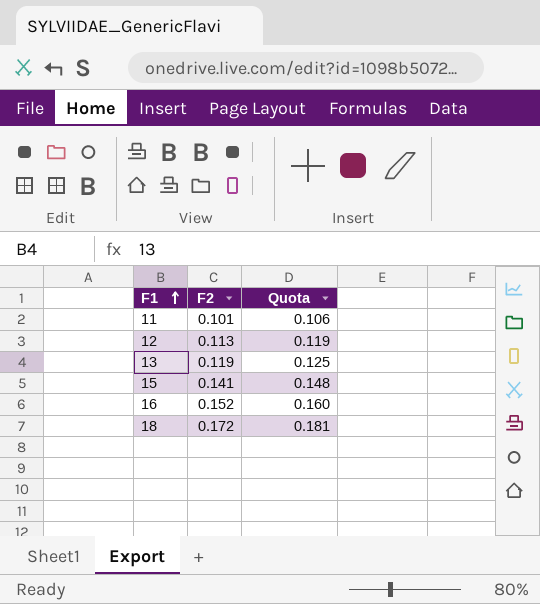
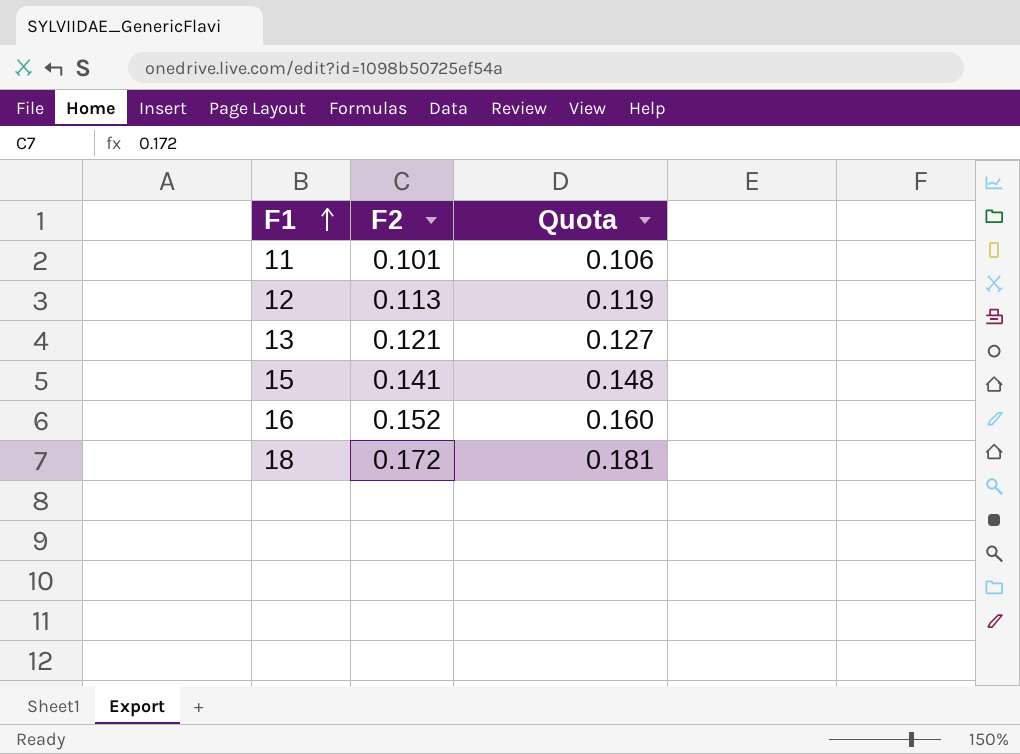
13 | F2: 0.119 -> 0.121
13 | Quota: 0.125 -> 0.127

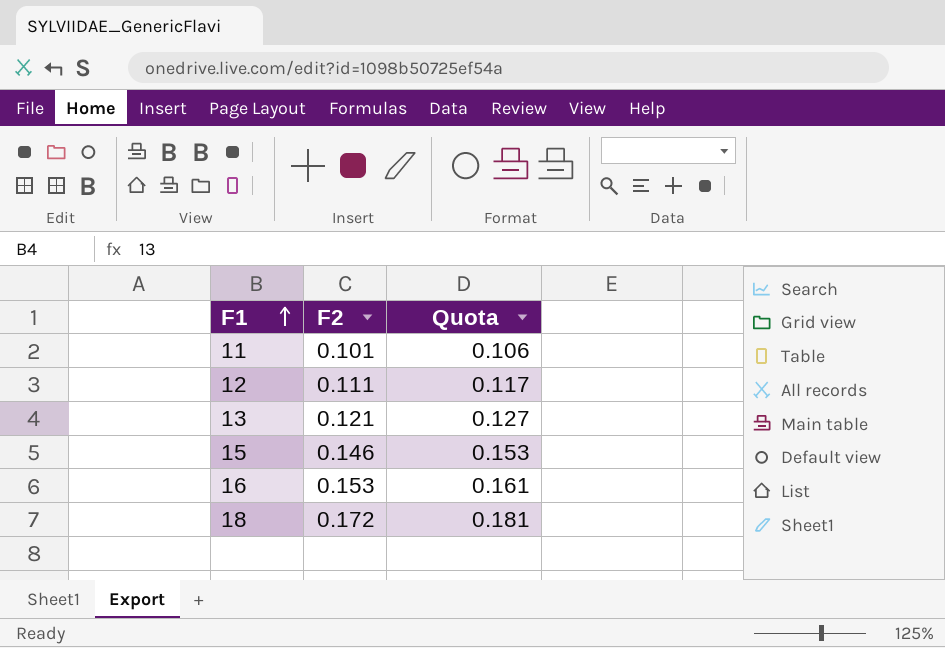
12 | F2: 0.113 -> 0.111
12 | Quota: 0.119 -> 0.117
15 | F2: 0.141 -> 0.146
15 | Quota: 0.148 -> 0.153
16 | F2: 0.152 -> 0.153
16 | Quota: 0.160 -> 0.161

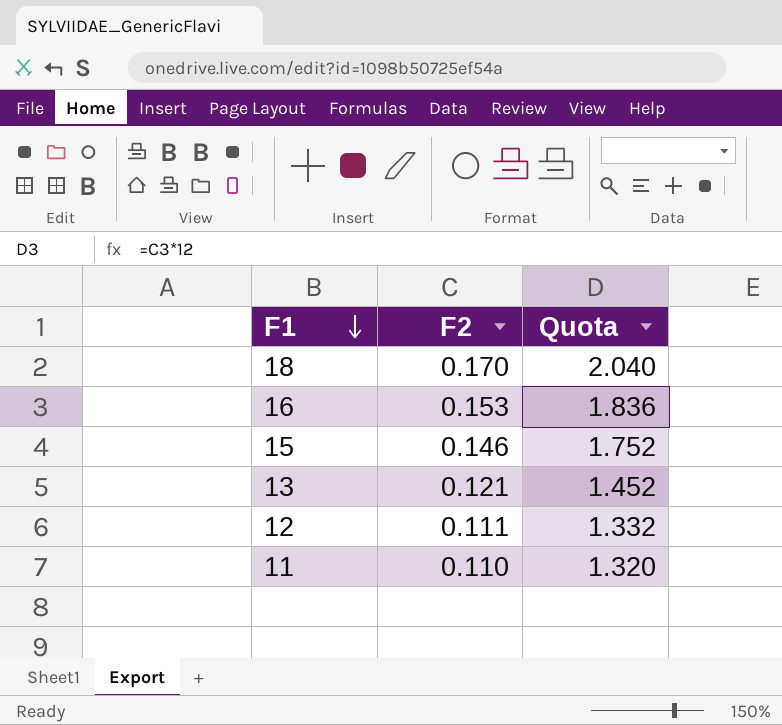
row order: F1 ascending -> F1 descending
column Quota | formula: [F2] * 1.05 -> [F2] * 12
18 | F2: 0.172 -> 0.170
11 | F2: 0.101 -> 0.110

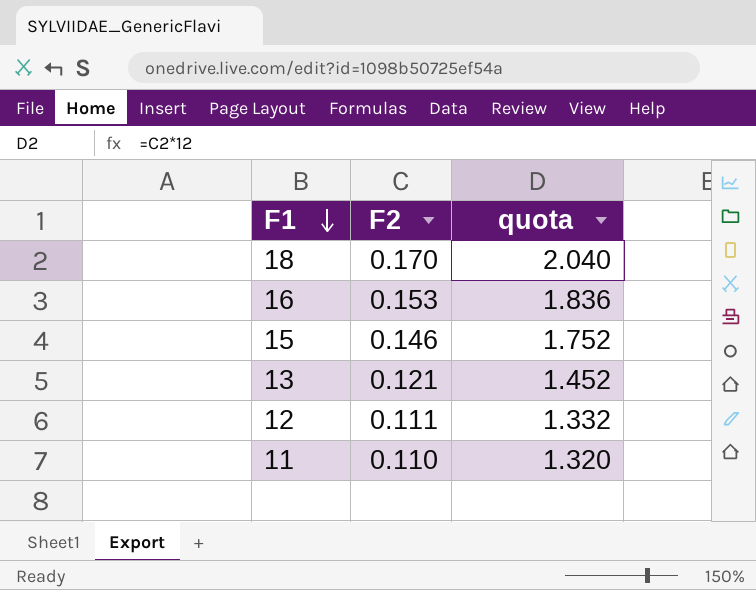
column name: Quota -> quota

